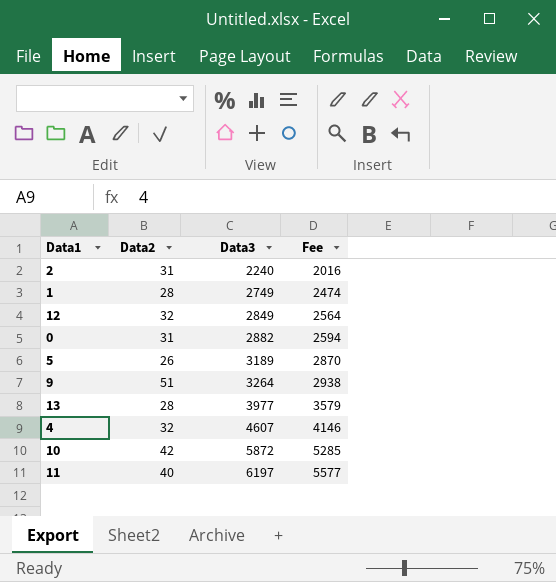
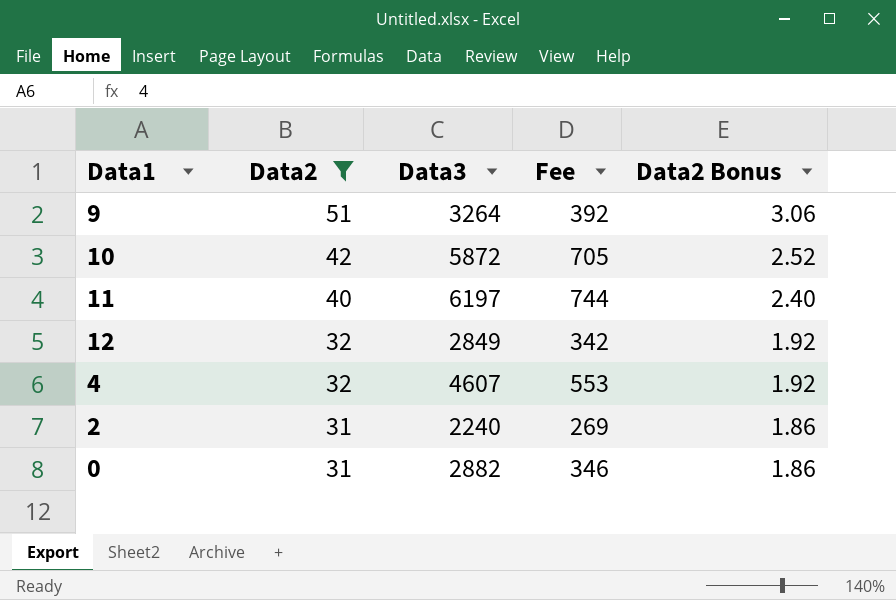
filter: none -> Data2 >= 31
row order: Data3 ascending -> Data2 descending
column Fee | formula: [Data3] * 0.9 -> [Data3] * 0.12
column Data2 Bonus | formula: none -> [Data2] * 0.06

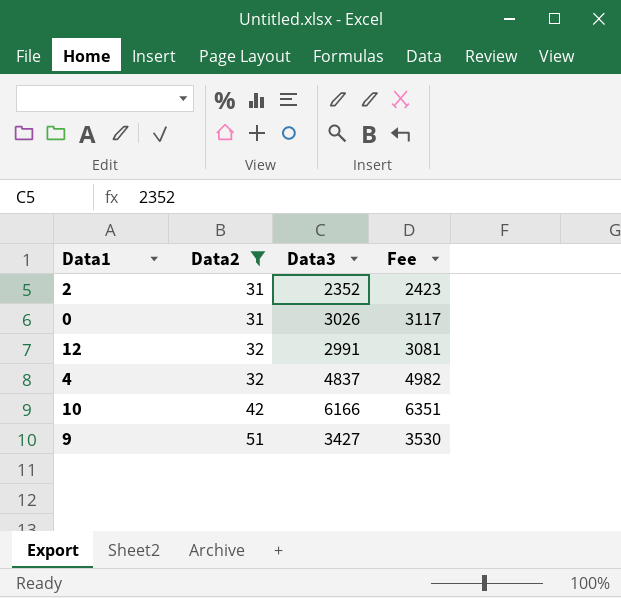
row order: Data2 descending -> Data2 ascending
column Data2 Bonus | formula: [Data2] * 0.06 -> none
column Fee | formula: [Data3] * 0.12 -> [Data3] * 1.03
row 11: 40 | 6197 | 744 | 2.40 -> none
2 | Data3: 2240 -> 2352
0 | Data3: 2882 -> 3026
12 | Data3: 2849 -> 2991
4 | Data3: 4607 -> 4837
10 | Data3: 5872 -> 6166
9 | Data3: 3264 -> 3427

